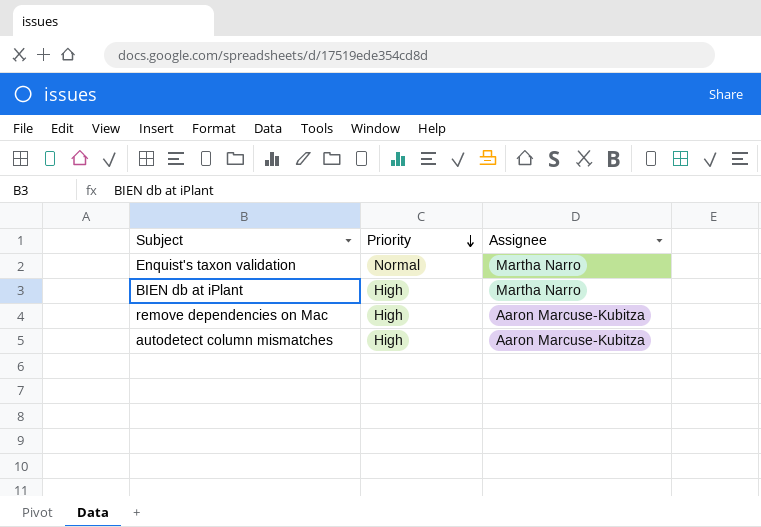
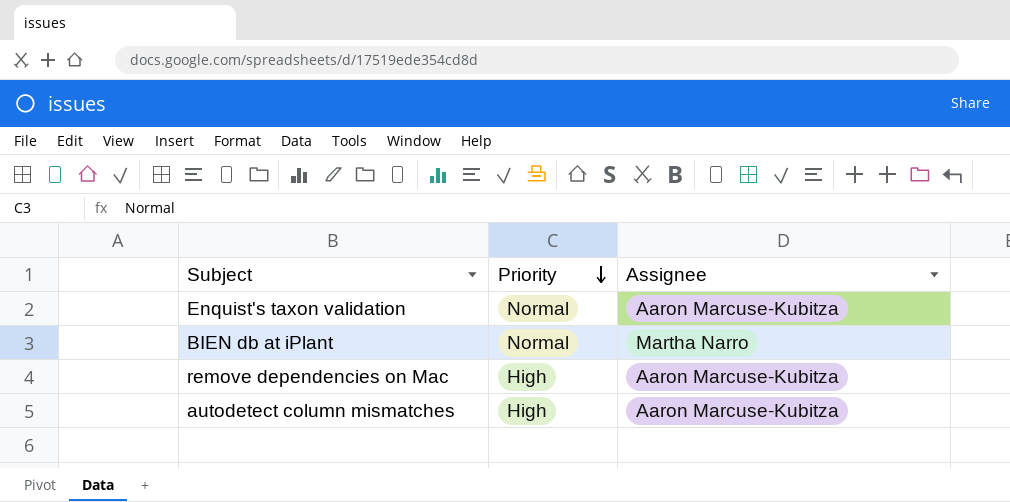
Enquist's taxon validation | Assignee: Martha Narro -> Aaron Marcuse-Kubitza
BIEN db at iPlant | Priority: High -> Normal

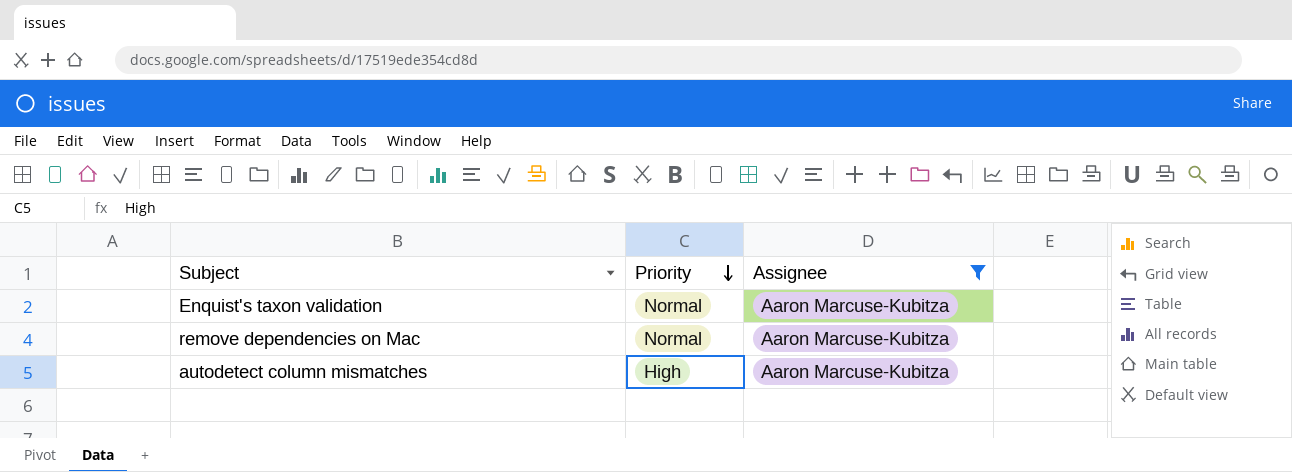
filter: none -> Assignee = Aaron Marcuse-Kubitza
remove dependencies on Mac | Priority: High -> Normal

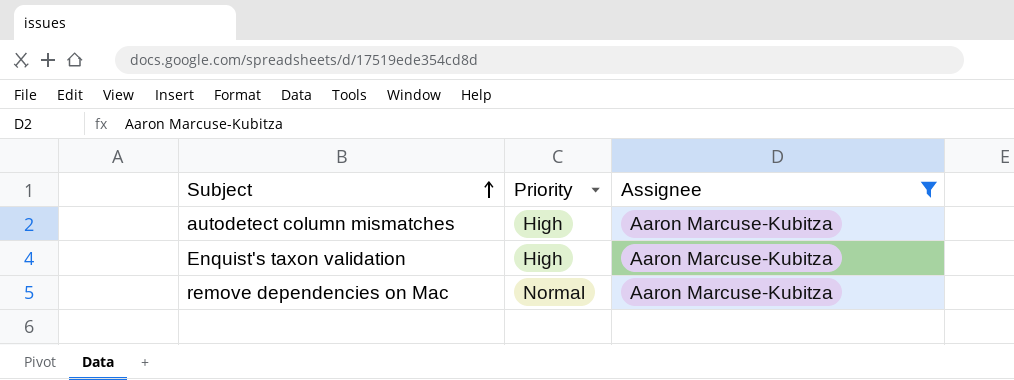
row order: Priority descending -> Subject ascending
Enquist's taxon validation | Priority: Normal -> High

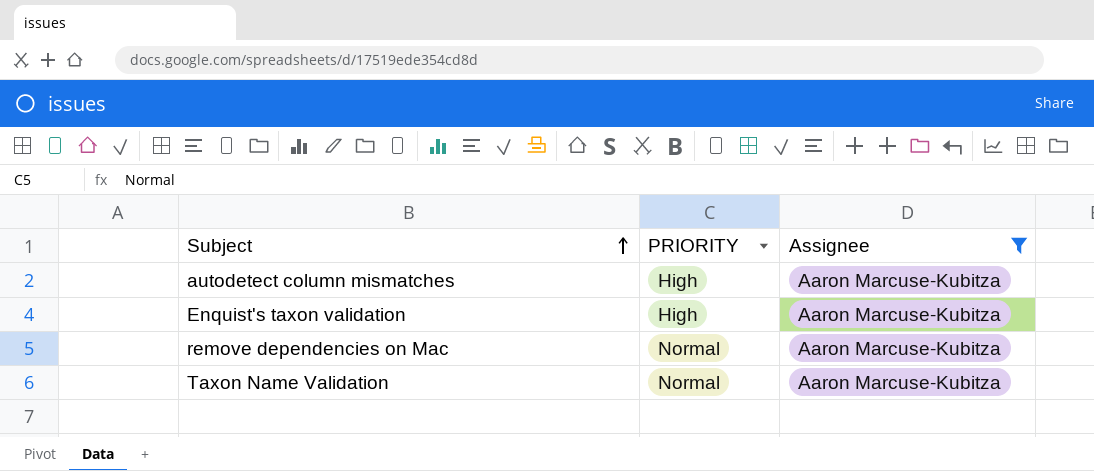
column name: Priority -> PRIORITY
row Taxon Name Validation: none -> Normal | Aaron Marcuse-Kubitza

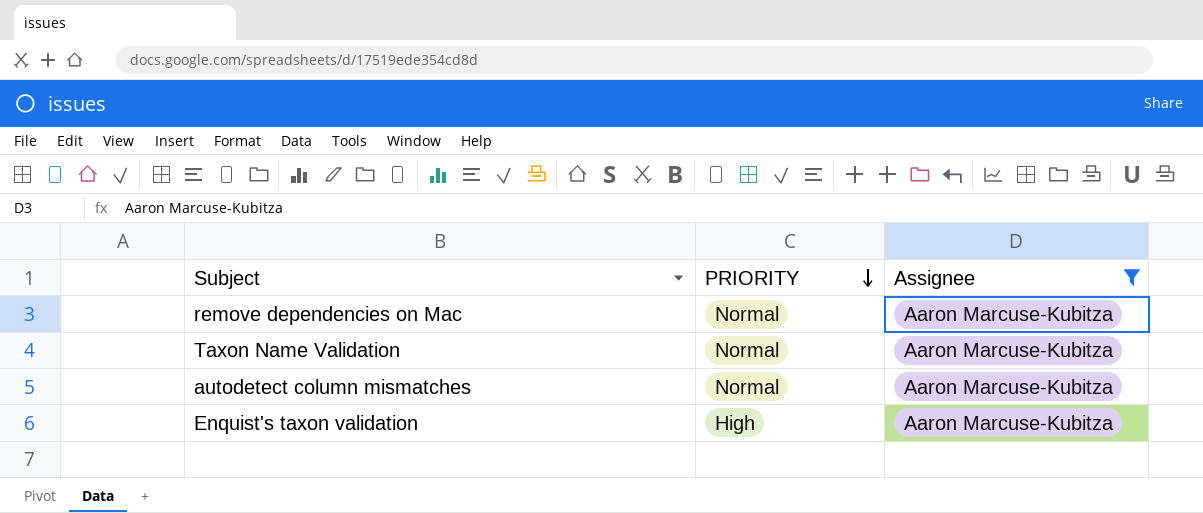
row order: Subject ascending -> PRIORITY descending
autodetect column mismatches | PRIORITY: High -> Normal

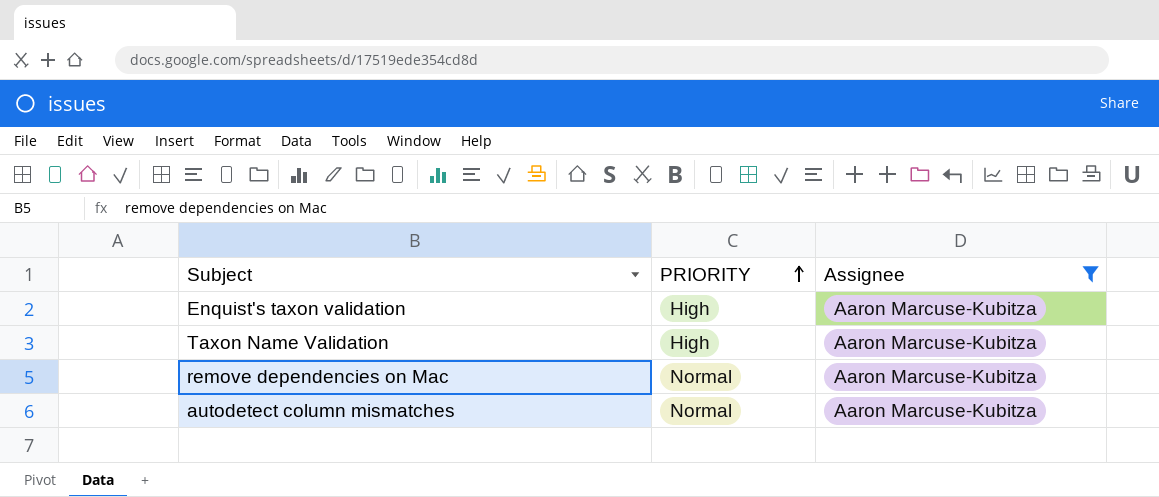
row order: PRIORITY descending -> PRIORITY ascending
Taxon Name Validation | PRIORITY: Normal -> High

